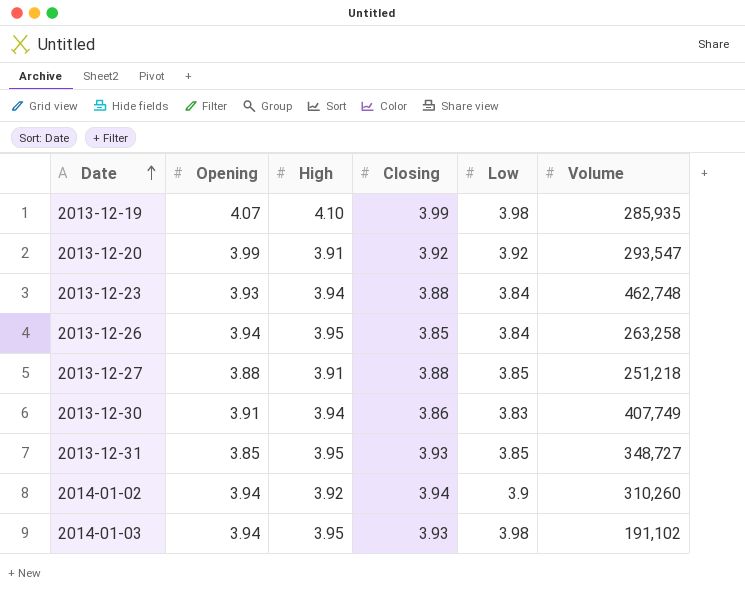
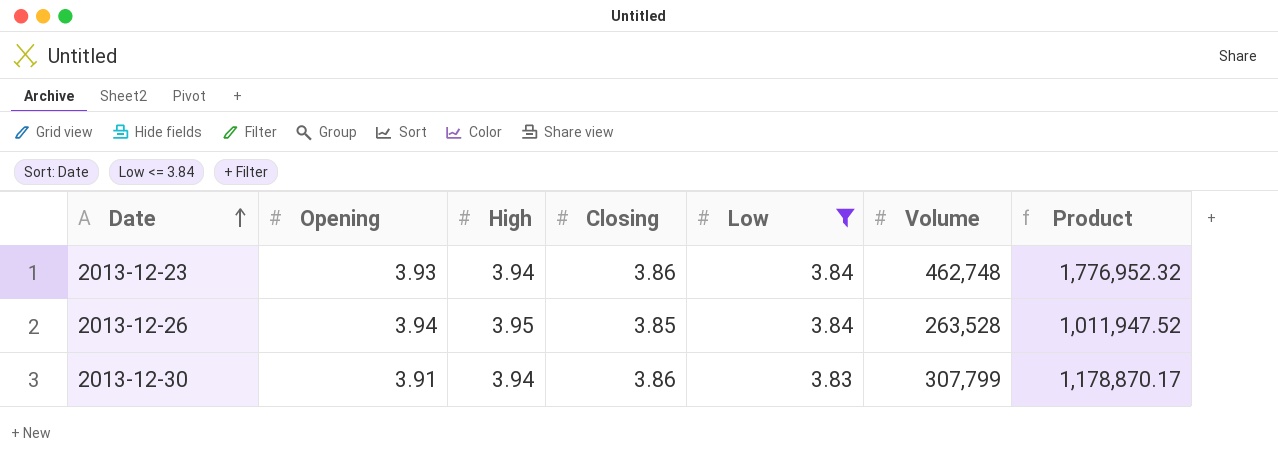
filter: none -> Low <= 3.84
column Product | formula: none -> [Low] * [Volume]
2013-12-23 | Closing: 3.88 -> 3.86
2013-12-26 | Volume: 263,258 -> 263,528
2013-12-30 | Volume: 407,749 -> 307,799

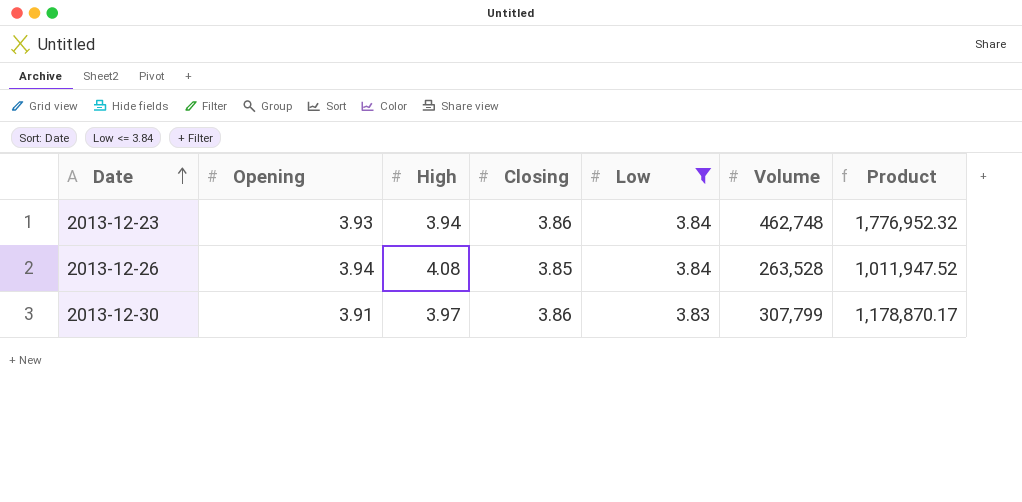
2013-12-26 | High: 3.95 -> 4.08
2013-12-30 | High: 3.94 -> 3.97

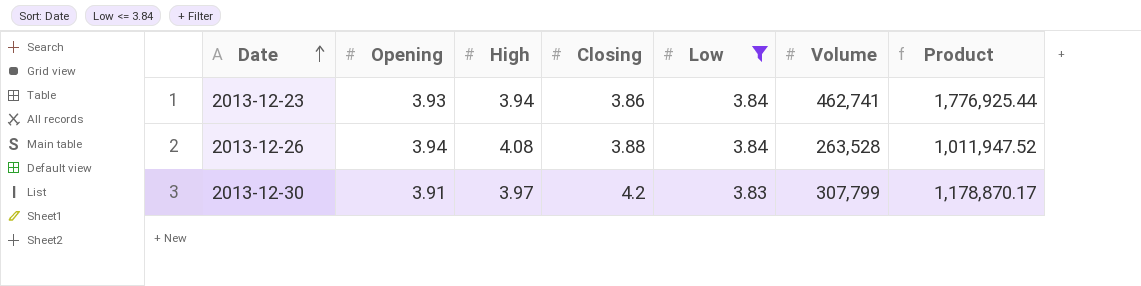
2013-12-23 | Volume: 462,748 -> 462,741
2013-12-23 | Product: 1,776,952.32 -> 1,776,925.44
2013-12-26 | Closing: 3.85 -> 3.88
2013-12-30 | Closing: 3.86 -> 4.2

